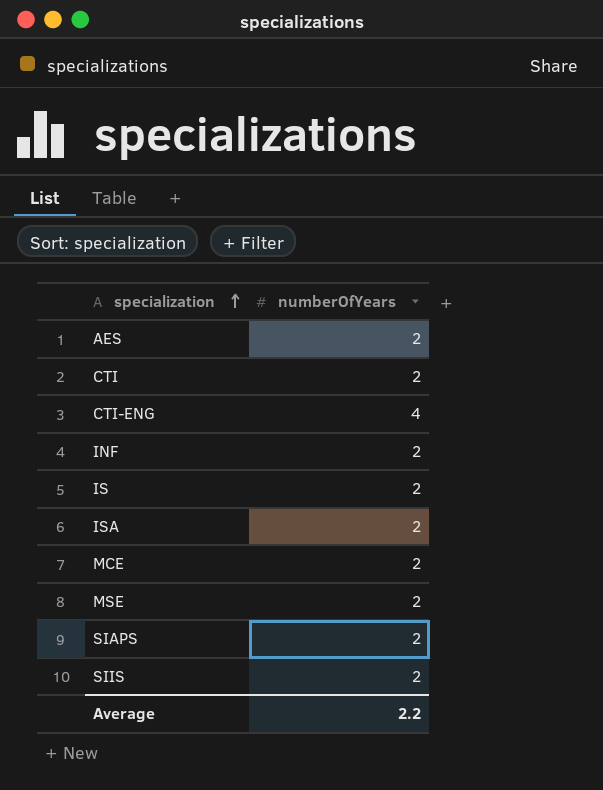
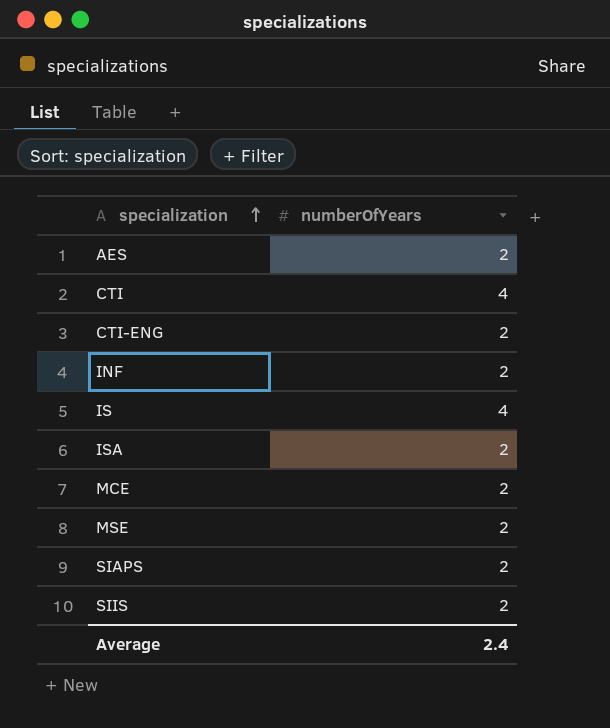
CTI | numberOfYears: 2 -> 4
CTI-ENG | numberOfYears: 4 -> 2
IS | numberOfYears: 2 -> 4
Average | numberOfYears: 2.2 -> 2.4

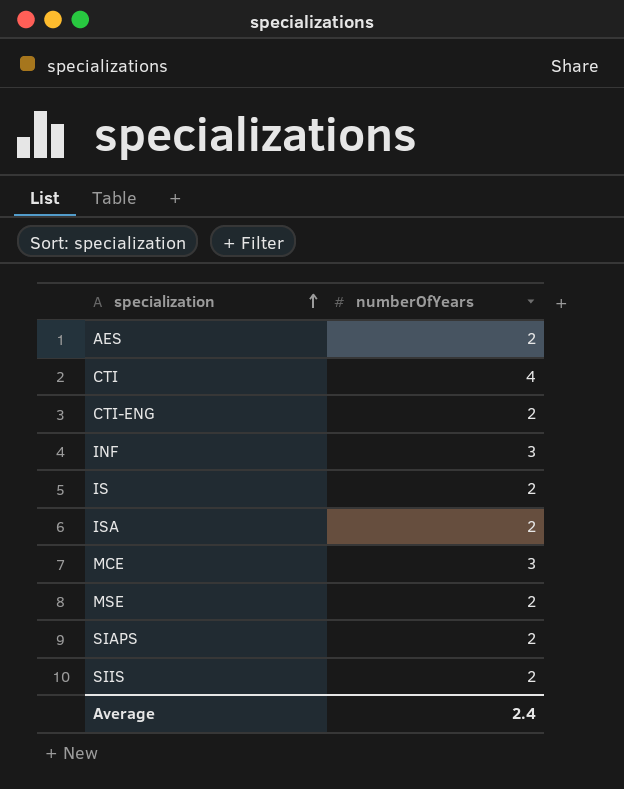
INF | numberOfYears: 2 -> 3
IS | numberOfYears: 4 -> 2
MCE | numberOfYears: 2 -> 3

